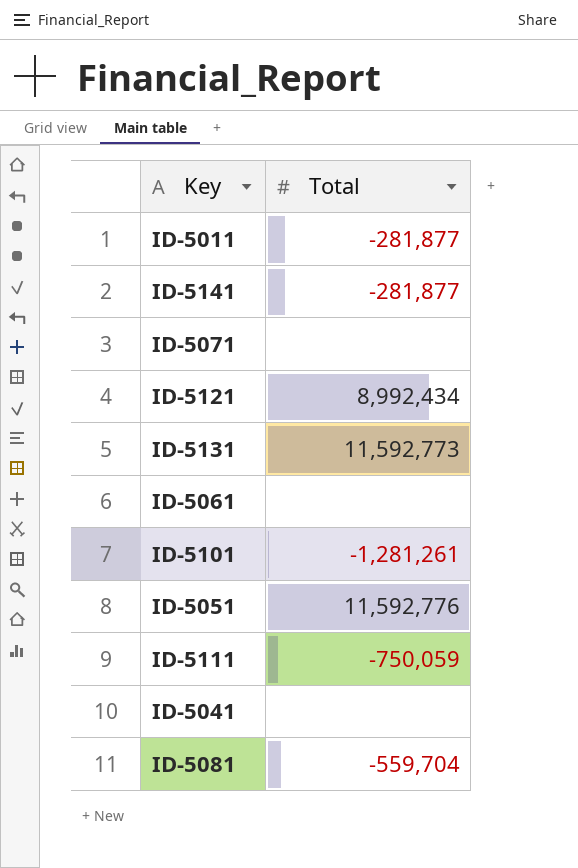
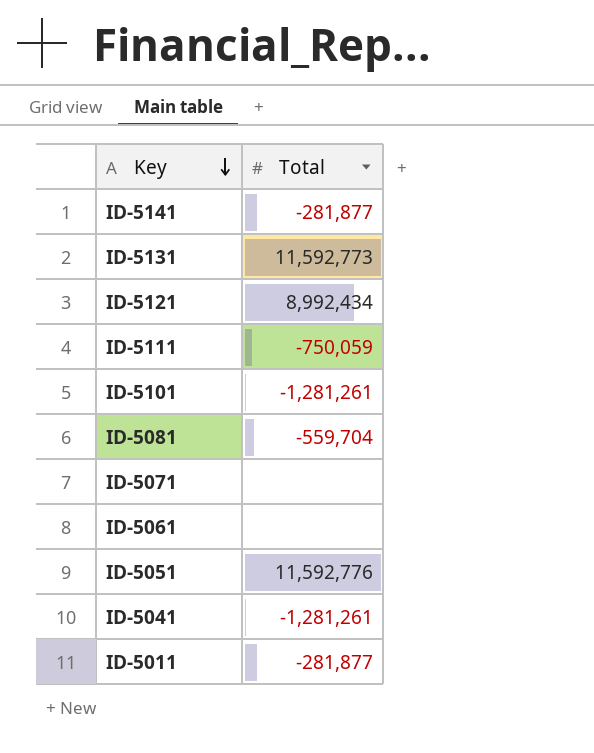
row order: none -> Key descending
ID-5041 | Total: none -> -1,281,261

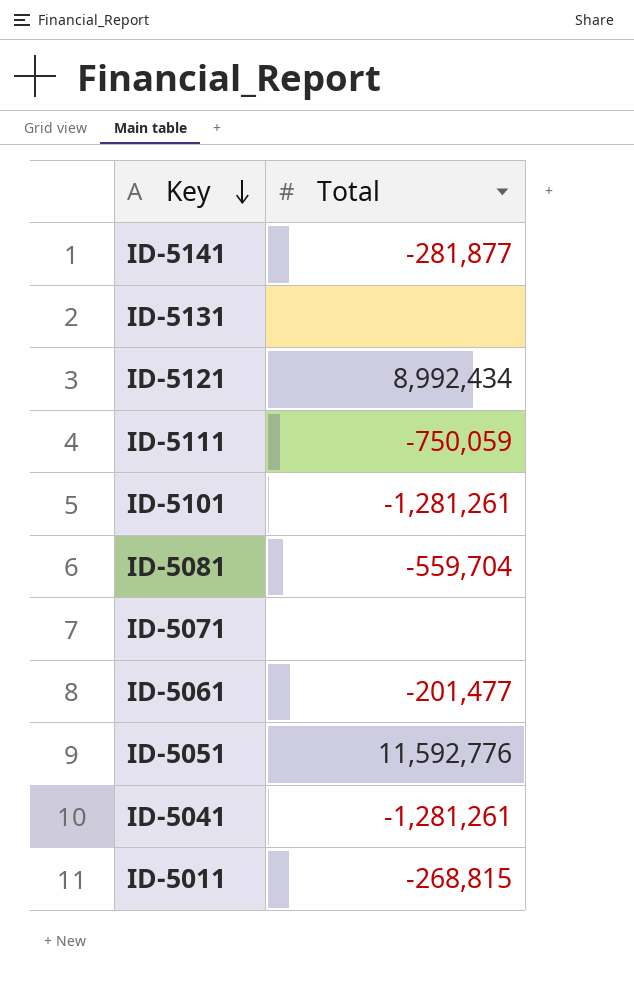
ID-5131 | Total: 11,592,773 -> none
ID-5061 | Total: none -> -201,477
ID-5011 | Total: -281,877 -> -268,815

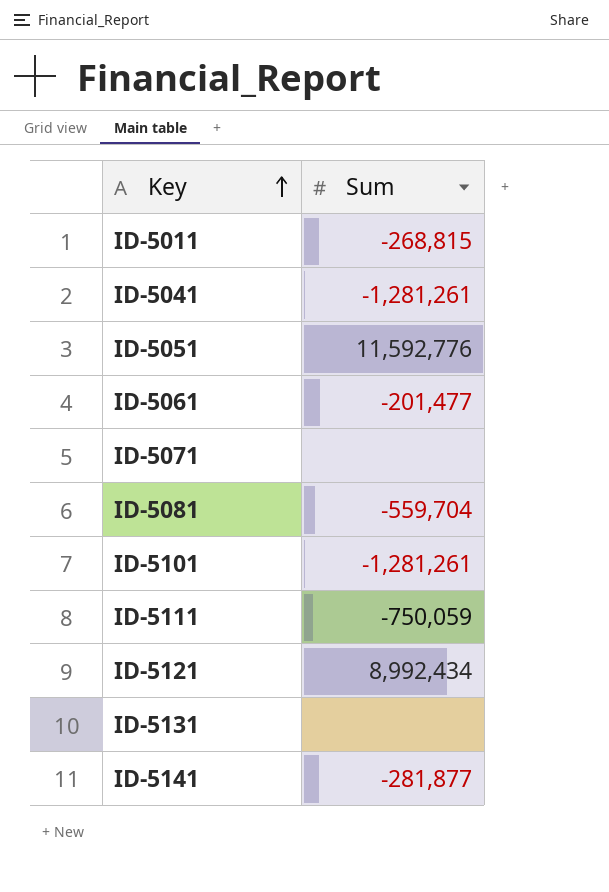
row order: Key descending -> Key ascending
column name: Total -> Sum

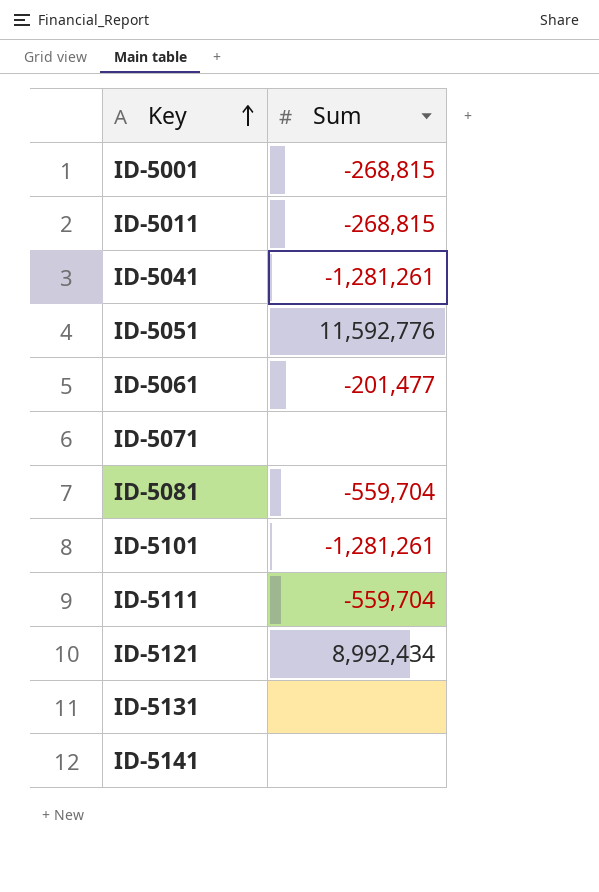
row ID-5001: none -> -268,815
ID-5111 | Sum: -750,059 -> -559,704
ID-5141 | Sum: -281,877 -> none

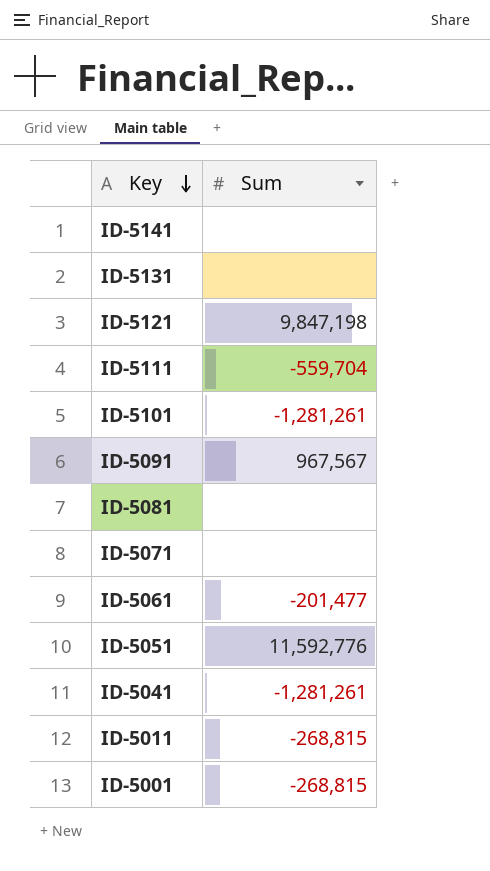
row order: Key ascending -> Key descending
ID-5121 | Sum: 8,992,434 -> 9,847,198
row ID-5091: none -> 967,567
ID-5081 | Sum: -559,704 -> none

